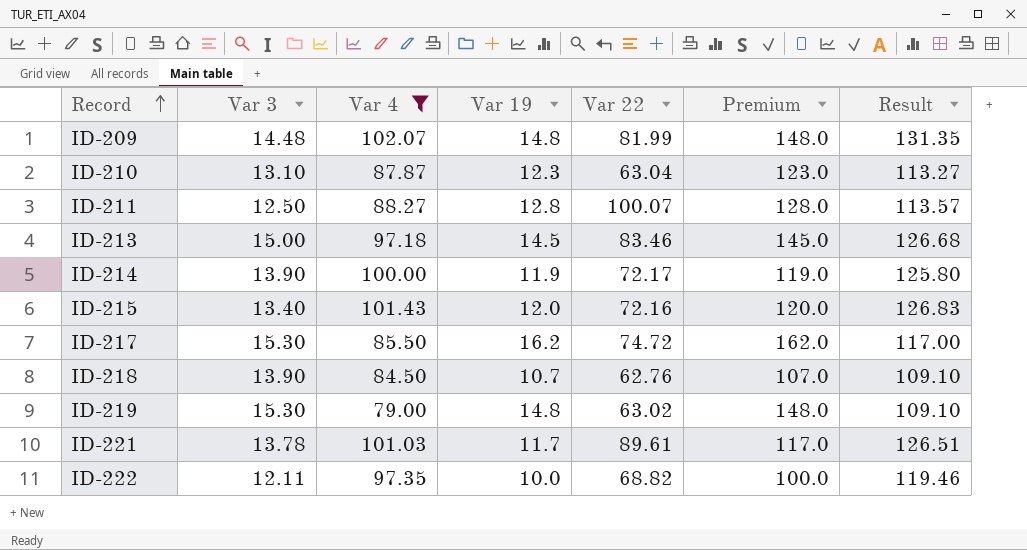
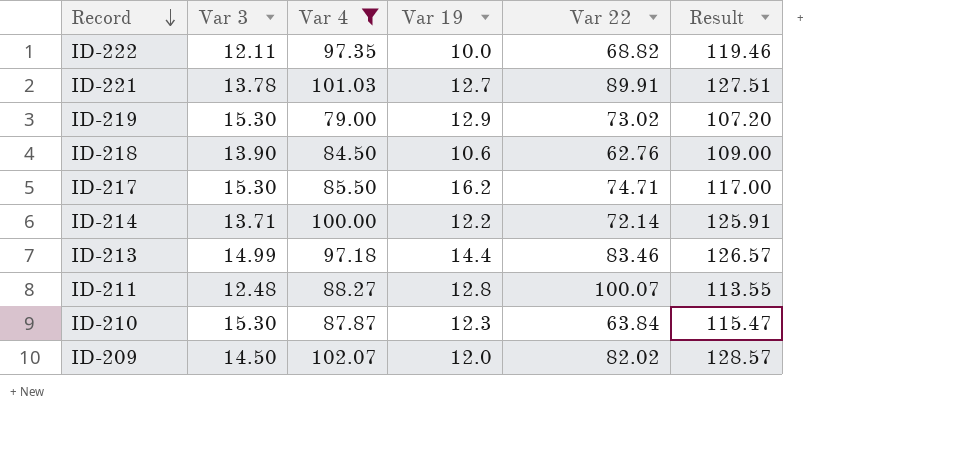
row order: Record ascending -> Record descending
column Premium | formula: [Var 19] * 10 -> none
row ID-215: 13.40 | 101.43 | 12.0 | 72.16 | 120.0 | 126.83 -> none
ID-221 | Var 19: 11.7 -> 12.7
ID-221 | Var 22: 89.61 -> 89.91
ID-221 | Result: 126.51 -> 127.51
ID-219 | Var 19: 14.8 -> 12.9
ID-219 | Var 22: 63.02 -> 73.02
ID-219 | Result: 109.10 -> 107.20
ID-218 | Var 19: 10.7 -> 10.6
ID-218 | Result: 109.10 -> 109.00
ID-217 | Var 22: 74.72 -> 74.71
ID-214 | Var 3: 13.90 -> 13.71
ID-214 | Var 19: 11.9 -> 12.2
ID-214 | Var 22: 72.17 -> 72.14
ID-214 | Result: 125.80 -> 125.91
ID-213 | Var 3: 15.00 -> 14.99
ID-213 | Var 19: 14.5 -> 14.4
ID-213 | Result: 126.68 -> 126.57
ID-211 | Var 3: 12.50 -> 12.48
ID-211 | Result: 113.57 -> 113.55
ID-210 | Var 3: 13.10 -> 15.30
ID-210 | Var 22: 63.04 -> 63.84
ID-210 | Result: 113.27 -> 115.47
ID-209 | Var 3: 14.48 -> 14.50
ID-209 | Var 19: 14.8 -> 12.0
ID-209 | Var 22: 81.99 -> 82.02
ID-209 | Result: 131.35 -> 128.57

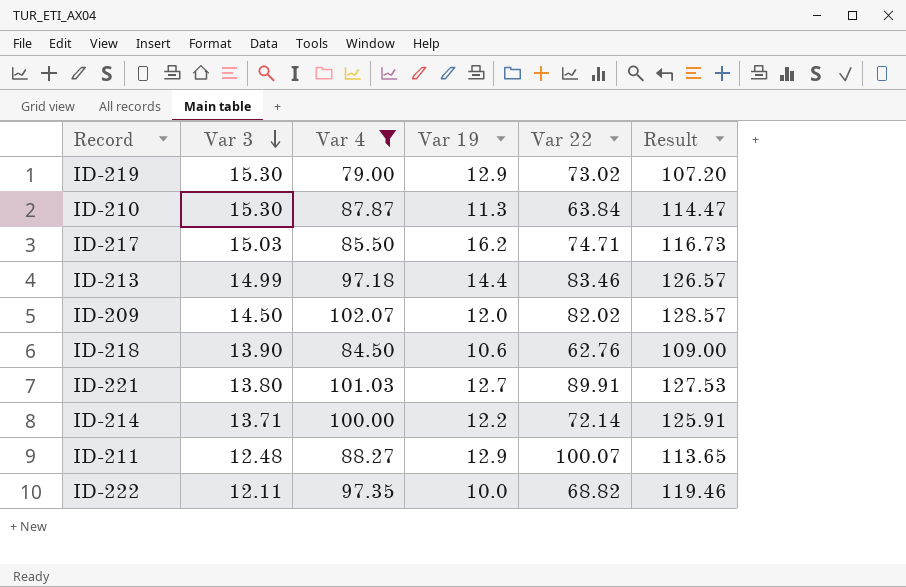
row order: Record descending -> Var 3 descending
ID-210 | Var 19: 12.3 -> 11.3
ID-210 | Result: 115.47 -> 114.47
ID-217 | Var 3: 15.30 -> 15.03
ID-217 | Result: 117.00 -> 116.73
ID-221 | Var 3: 13.78 -> 13.80
ID-221 | Result: 127.51 -> 127.53
ID-211 | Var 19: 12.8 -> 12.9
ID-211 | Result: 113.55 -> 113.65

